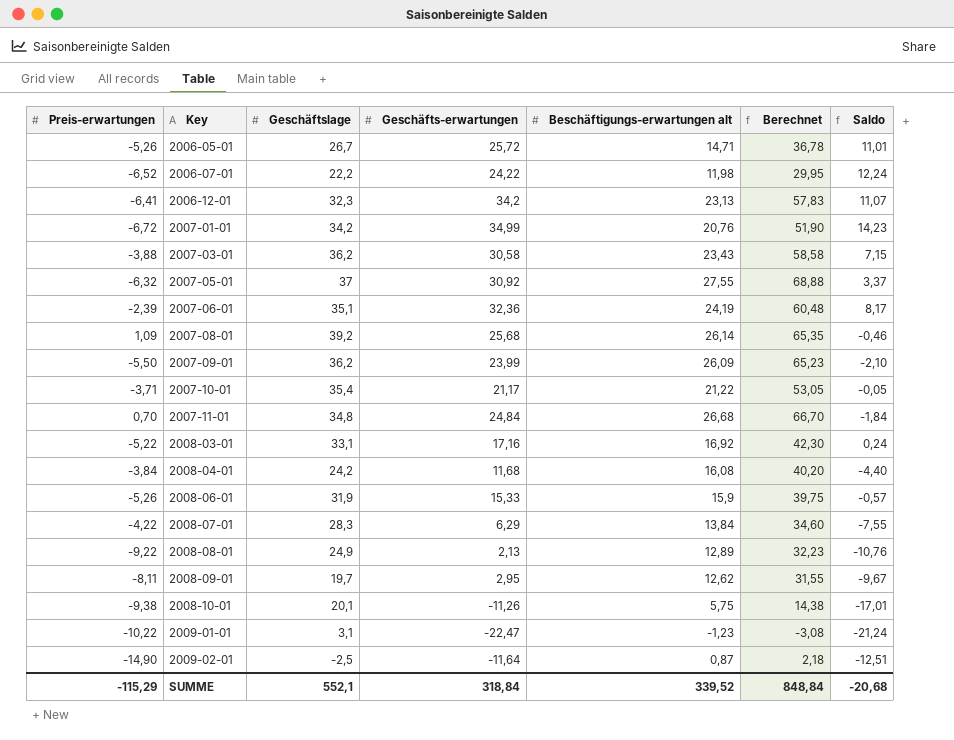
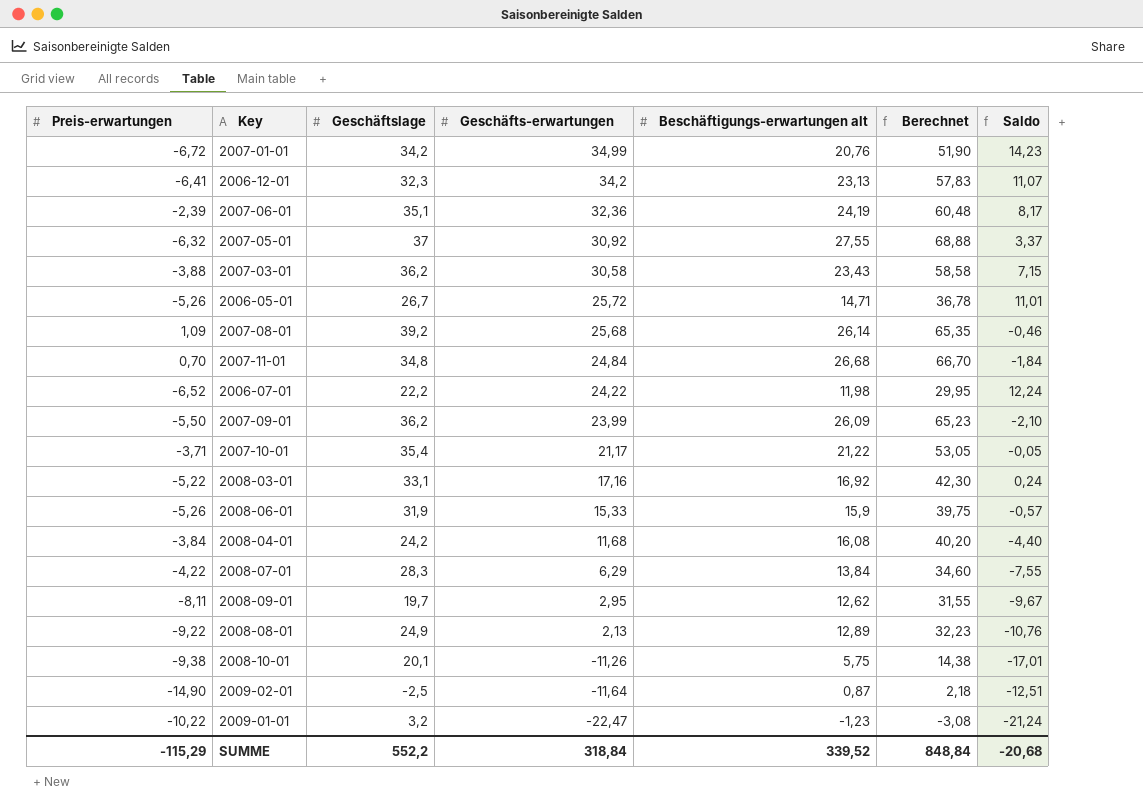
row order: Key ascending -> Geschäfts-erwartungen descending
2009-01-01 | Geschäftslage: 3,1 -> 3,2
SUMME | Geschäftslage: 552,1 -> 552,2

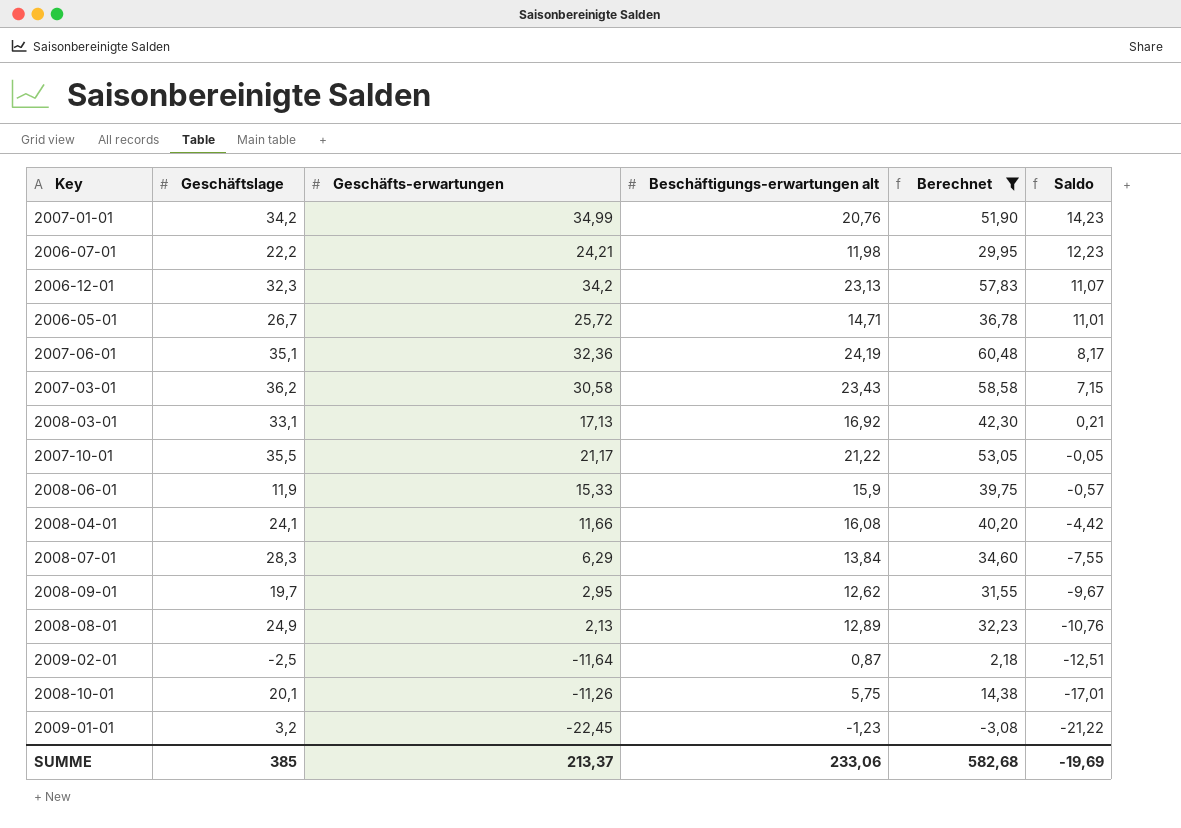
filter: none -> Berechnet <= 60,48
row order: Geschäfts-erwartungen descending -> Saldo descending
column Preis-erwartungen | position: 1 -> none
2006-07-01 | Geschäfts-erwartungen: 24,22 -> 24,21
2006-07-01 | Saldo: 12,24 -> 12,23
2008-03-01 | Geschäfts-erwartungen: 17,16 -> 17,13
2008-03-01 | Saldo: 0,24 -> 0,21
2007-10-01 | Geschäftslage: 35,4 -> 35,5
2008-06-01 | Geschäftslage: 31,9 -> 11,9
2008-04-01 | Geschäftslage: 24,2 -> 24,1
2008-04-01 | Geschäfts-erwartungen: 11,68 -> 11,66
2008-04-01 | Saldo: -4,40 -> -4,42
2009-01-01 | Geschäfts-erwartungen: -22,47 -> -22,45
2009-01-01 | Saldo: -21,24 -> -21,22
SUMME | Geschäftslage: 552,2 -> 385
SUMME | Geschäfts-erwartungen: 318,84 -> 213,37
SUMME | Beschäftigungs-erwartungen alt: 339,52 -> 233,06
SUMME | Berechnet: 848,84 -> 582,68
SUMME | Saldo: -20,68 -> -19,69

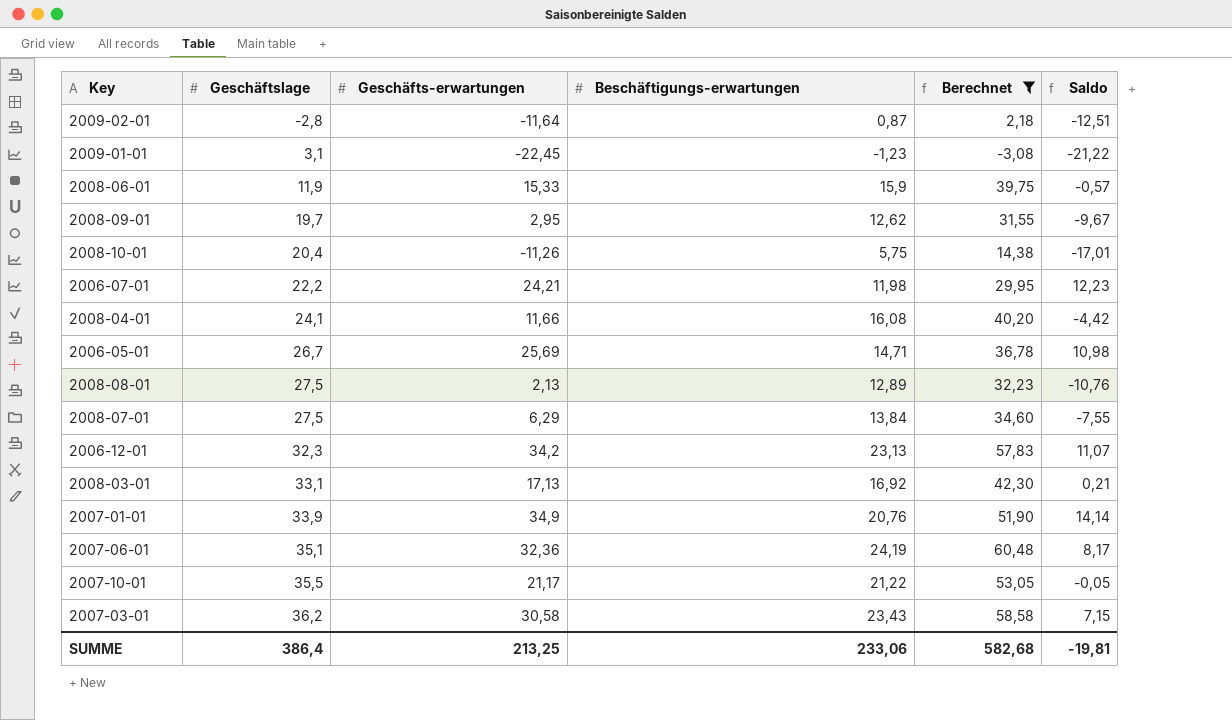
row order: Saldo descending -> Geschäftslage ascending
column name: Beschäftigungs-erwartungen alt -> Beschäftigungs-erwartungen
2009-02-01 | Geschäftslage: -2,5 -> -2,8
2009-01-01 | Geschäftslage: 3,2 -> 3,1
2008-10-01 | Geschäftslage: 20,1 -> 20,4
2006-05-01 | Geschäfts-erwartungen: 25,72 -> 25,69
2006-05-01 | Saldo: 11,01 -> 10,98
2008-08-01 | Geschäftslage: 24,9 -> 27,5
2008-07-01 | Geschäftslage: 28,3 -> 27,5
2007-01-01 | Geschäftslage: 34,2 -> 33,9
2007-01-01 | Geschäfts-erwartungen: 34,99 -> 34,9
2007-01-01 | Saldo: 14,23 -> 14,14
SUMME | Geschäftslage: 385 -> 386,4
SUMME | Geschäfts-erwartungen: 213,37 -> 213,25
SUMME | Saldo: -19,69 -> -19,81

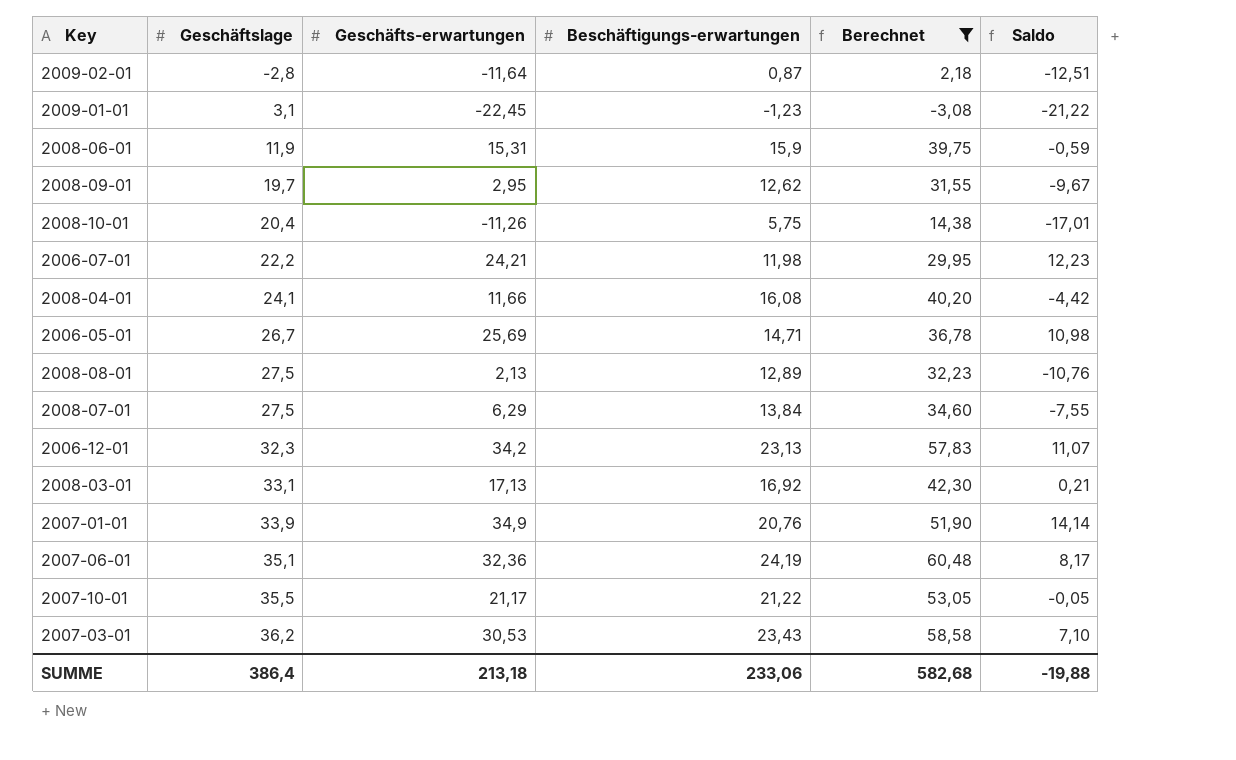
2008-06-01 | Geschäfts-erwartungen: 15,33 -> 15,31
2008-06-01 | Saldo: -0,57 -> -0,59
2007-03-01 | Geschäfts-erwartungen: 30,58 -> 30,53
2007-03-01 | Saldo: 7,15 -> 7,10
SUMME | Geschäfts-erwartungen: 213,25 -> 213,18
SUMME | Saldo: -19,81 -> -19,88

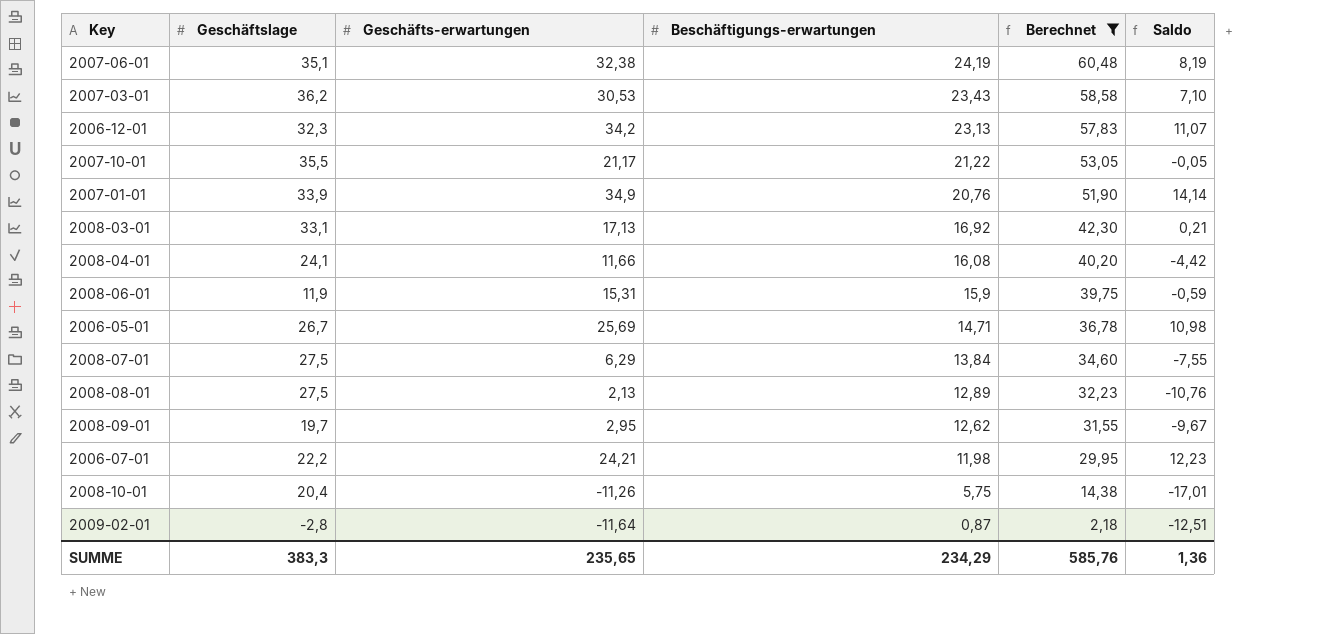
row order: Geschäftslage ascending -> Beschäftigungs-erwartungen descending
row 2009-01-01: 3,1 | -22,45 | -1,23 | -3,08 | -21,22 -> none
2007-06-01 | Geschäfts-erwartungen: 32,36 -> 32,38
2007-06-01 | Saldo: 8,17 -> 8,19
SUMME | Geschäftslage: 386,4 -> 383,3
SUMME | Geschäfts-erwartungen: 213,18 -> 235,65
SUMME | Beschäftigungs-erwartungen: 233,06 -> 234,29
SUMME | Berechnet: 582,68 -> 585,76
SUMME | Saldo: -19,88 -> 1,36

